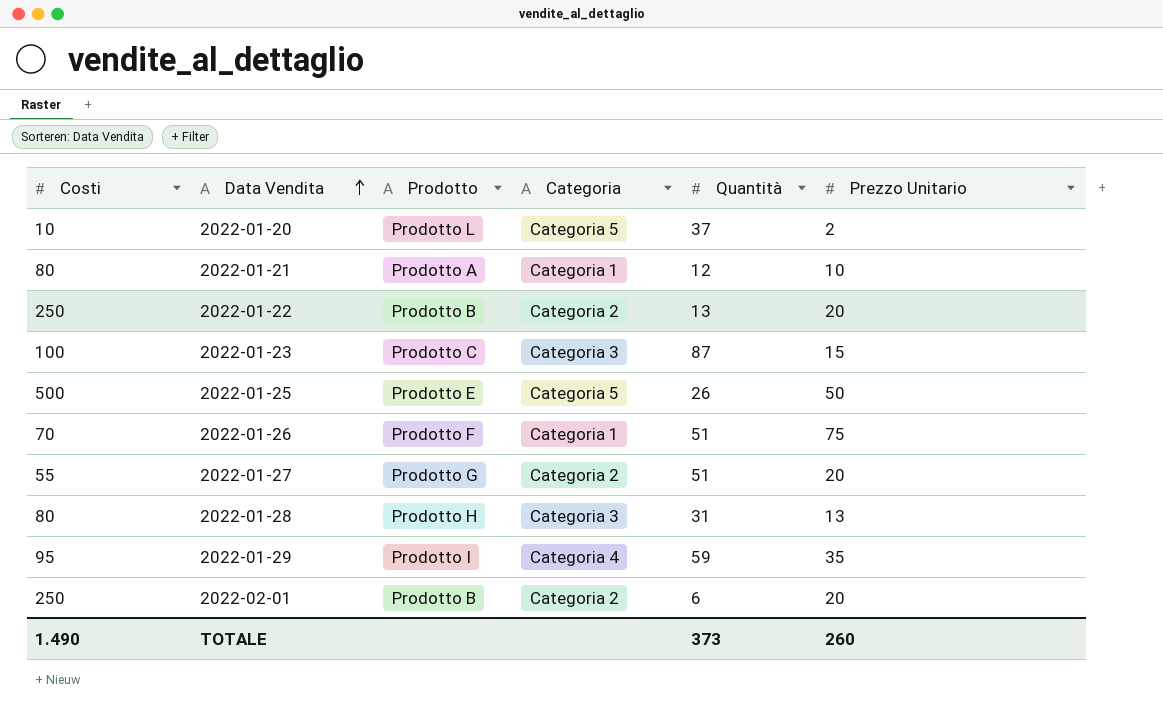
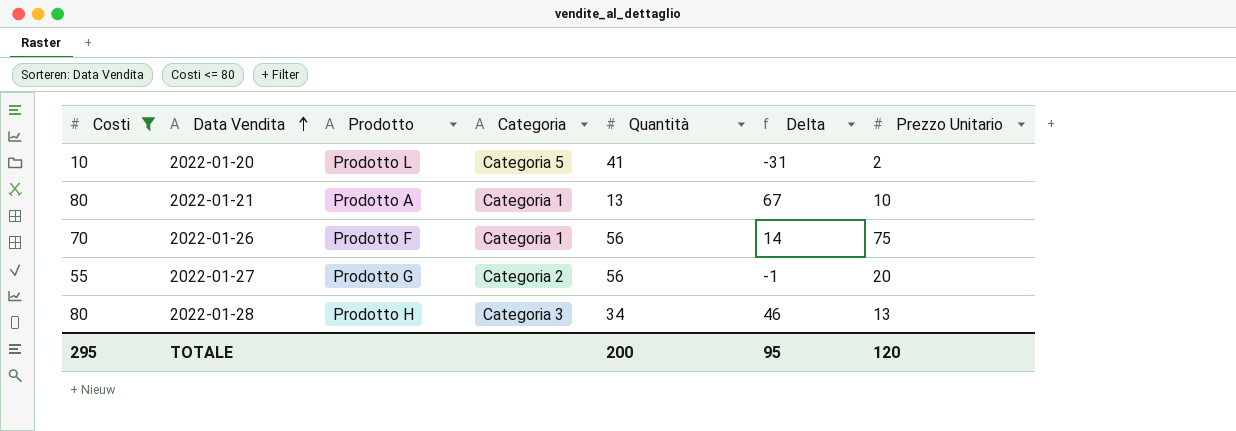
filter: none -> Costi <= 80
column Delta | formula: none -> [Costi] - [Quantità]
2022-01-20 | Quantità: 37 -> 41
2022-01-21 | Quantità: 12 -> 13
2022-01-26 | Quantità: 51 -> 56
2022-01-27 | Quantità: 51 -> 56
2022-01-28 | Quantità: 31 -> 34
TOTALE | Costi: 1.490 -> 295
TOTALE | Quantità: 373 -> 200
TOTALE | Prezzo Unitario: 260 -> 120

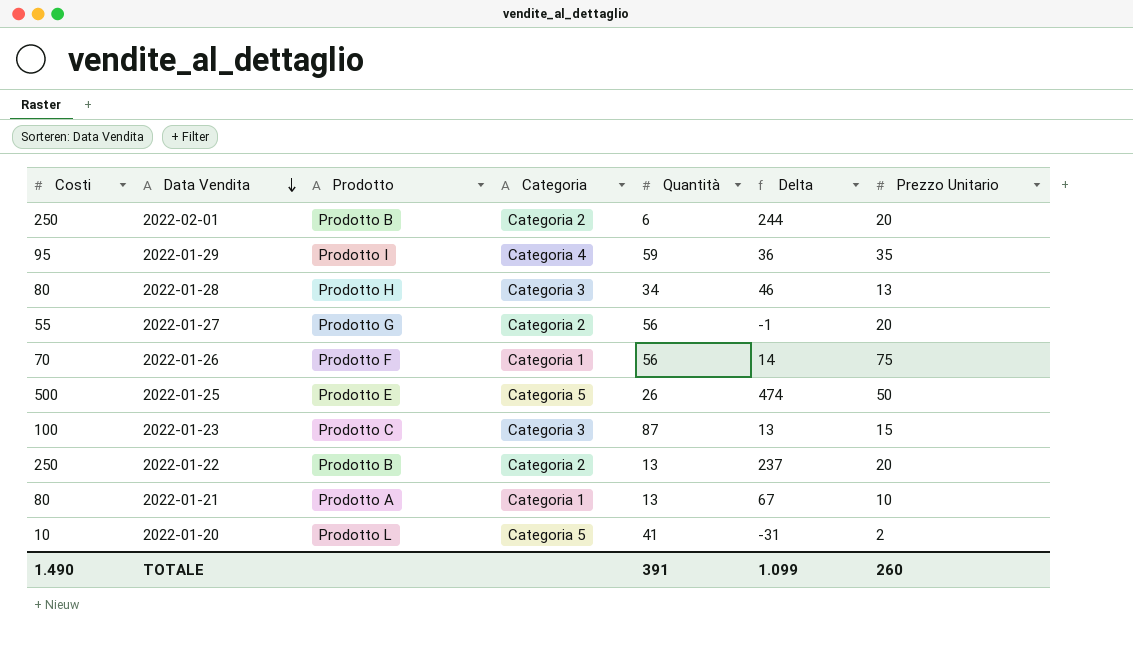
filter: Costi <= 80 -> none
row order: Data Vendita ascending -> Data Vendita descending
TOTALE | Costi: 295 -> 1.490
TOTALE | Quantità: 200 -> 391
TOTALE | Delta: 95 -> 1.099
TOTALE | Prezzo Unitario: 120 -> 260

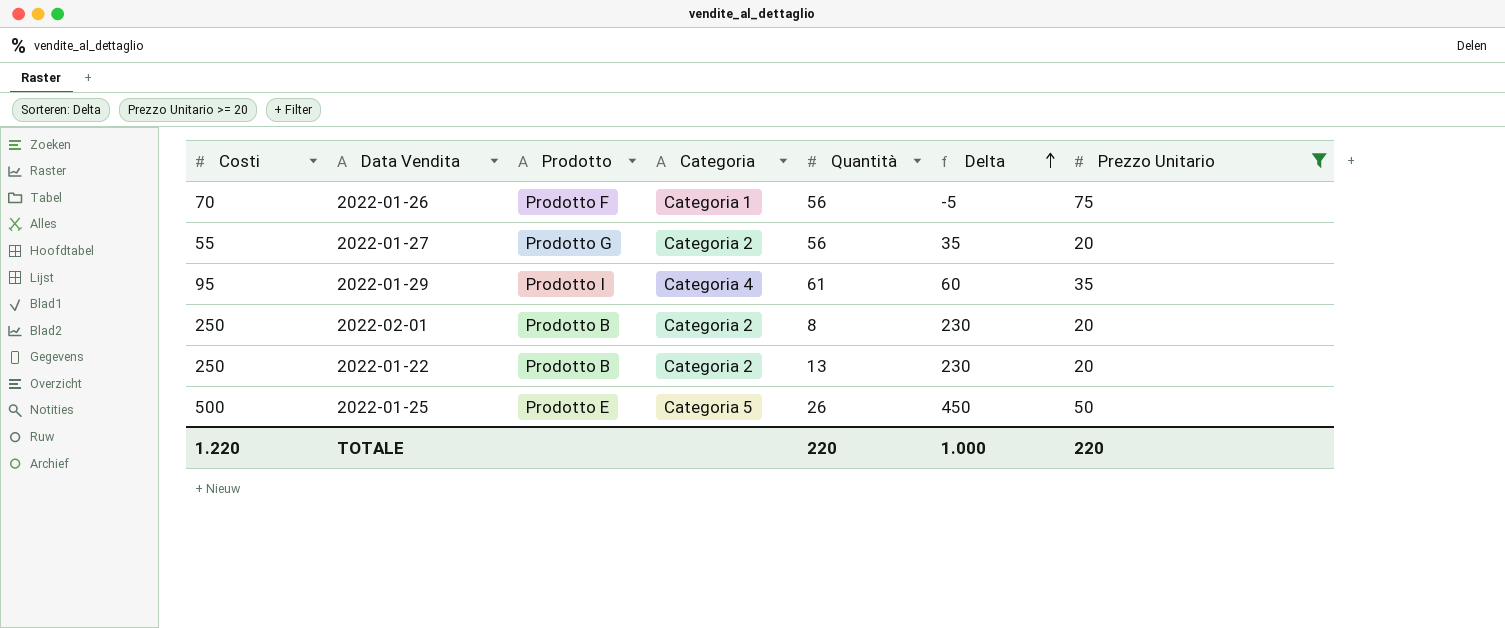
filter: none -> Prezzo Unitario >= 20
row order: Data Vendita descending -> Delta ascending
column Delta | formula: [Costi] - [Quantità] -> [Costi] - [Prezzo Unitario]
2022-01-29 | Quantità: 59 -> 61
2022-02-01 | Quantità: 6 -> 8
TOTALE | Costi: 1.490 -> 1.220
TOTALE | Quantità: 391 -> 220
TOTALE | Delta: 1.099 -> 1.000
TOTALE | Prezzo Unitario: 260 -> 220

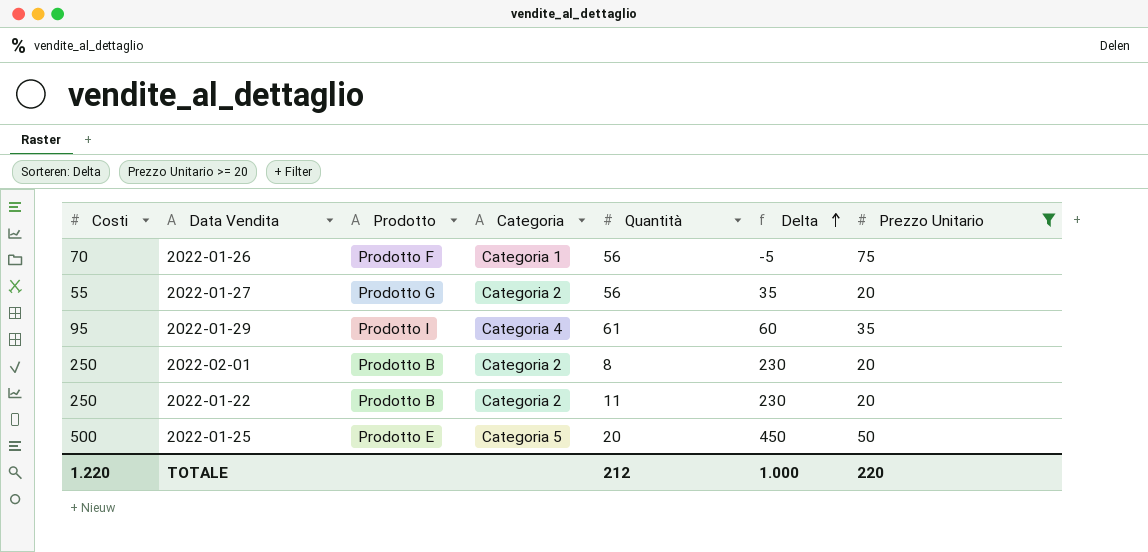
2022-01-22 | Quantità: 13 -> 11
2022-01-25 | Quantità: 26 -> 20
TOTALE | Quantità: 220 -> 212

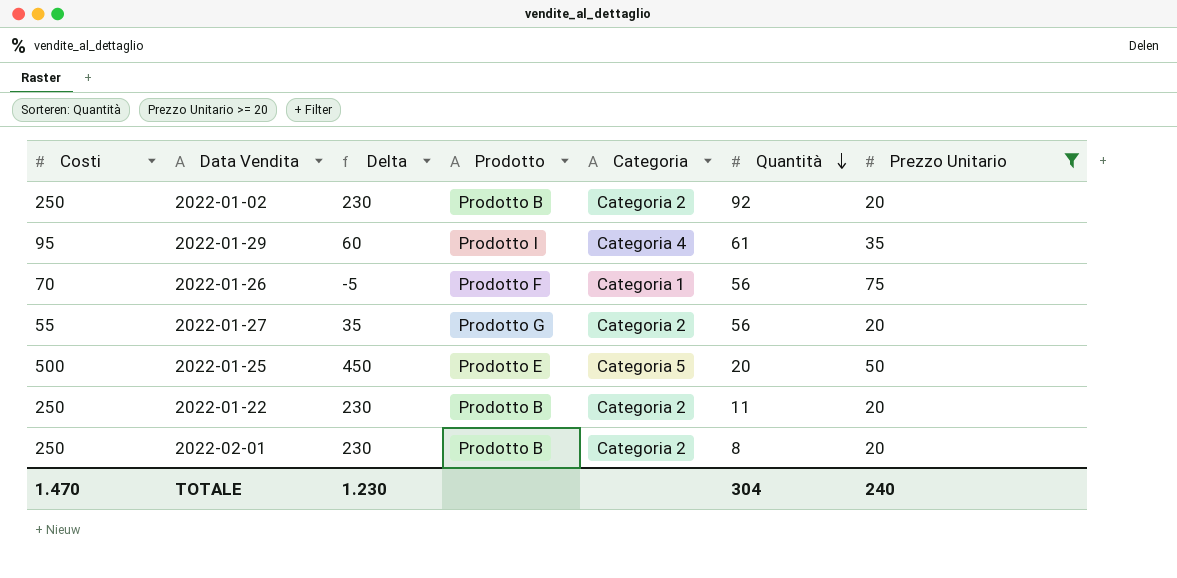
row order: Delta ascending -> Quantità descending
column Delta | position: 6 -> 3
row 2022-01-02: none -> 250 | 230 | Prodotto B | Categoria 2 | 92 | 20
TOTALE | Costi: 1.220 -> 1.470
TOTALE | Delta: 1.000 -> 1.230
TOTALE | Quantità: 212 -> 304
TOTALE | Prezzo Unitario: 220 -> 240

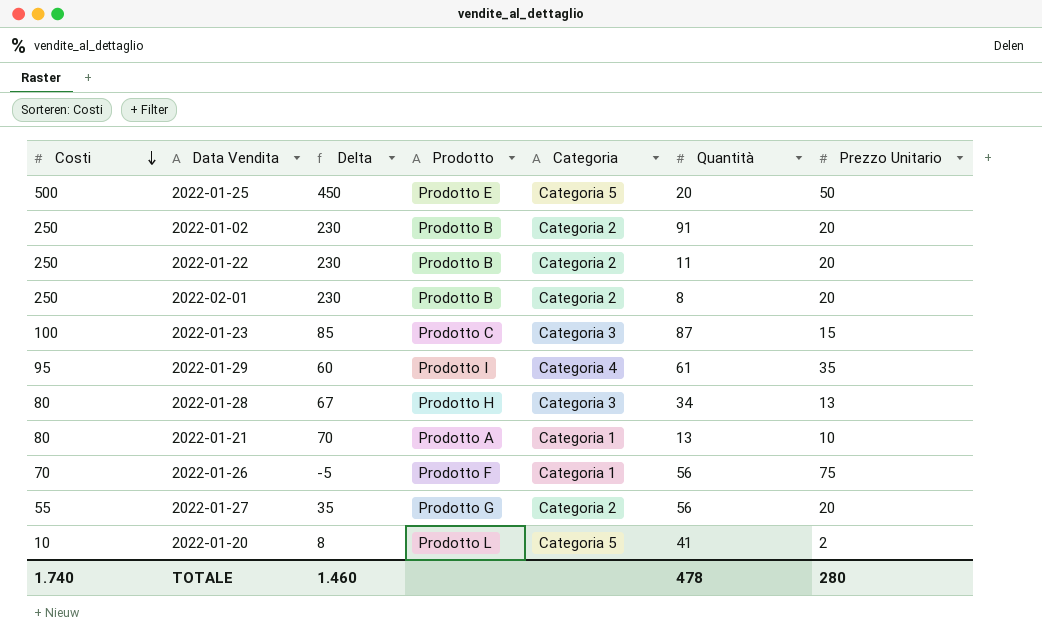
filter: Prezzo Unitario >= 20 -> none
row order: Quantità descending -> Costi descending
2022-01-02 | Quantità: 92 -> 91
TOTALE | Costi: 1.470 -> 1.740
TOTALE | Delta: 1.230 -> 1.460
TOTALE | Quantità: 304 -> 478
TOTALE | Prezzo Unitario: 240 -> 280

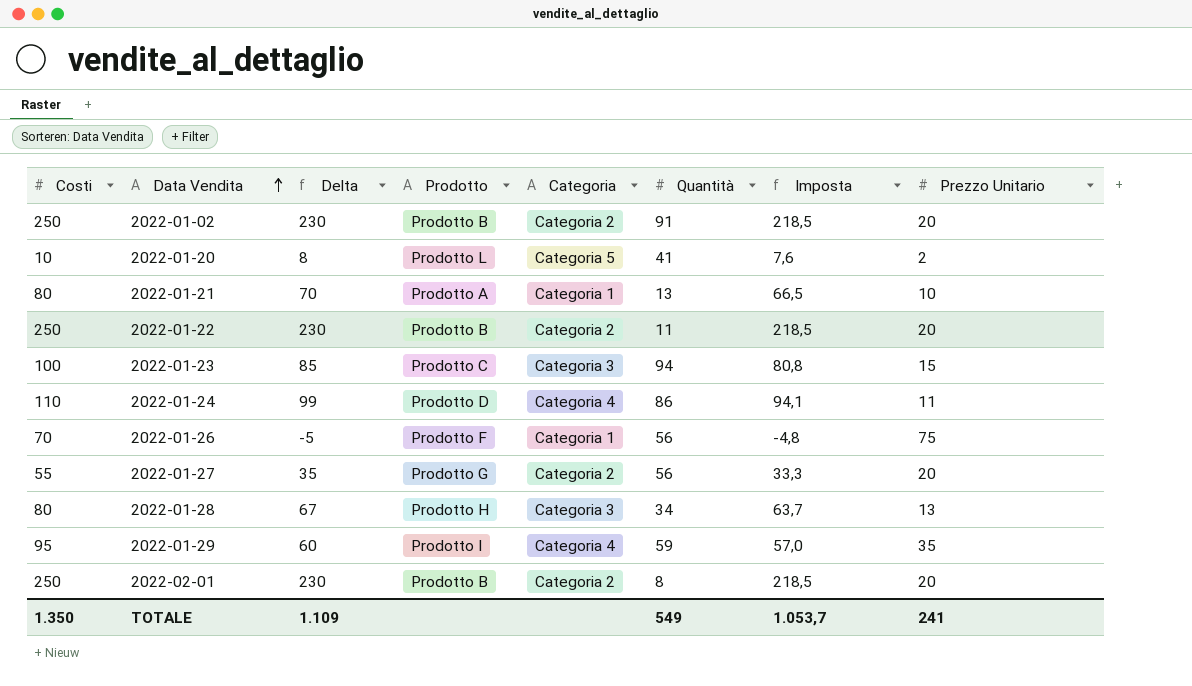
row order: Costi descending -> Data Vendita ascending
column Imposta | formula: none -> [Delta] * 0,95
row 2022-01-25: 500 | 450 | Prodotto E | Categoria 5 | 20 | 50 -> none
2022-01-23 | Quantità: 87 -> 94
row 2022-01-24: none -> 110 | 99 | Prodotto D | Categoria 4 | 86 | 94,1 | 11
2022-01-29 | Quantità: 61 -> 59
TOTALE | Costi: 1.740 -> 1.350
TOTALE | Delta: 1.460 -> 1.109
TOTALE | Quantità: 478 -> 549
TOTALE | Prezzo Unitario: 280 -> 241

